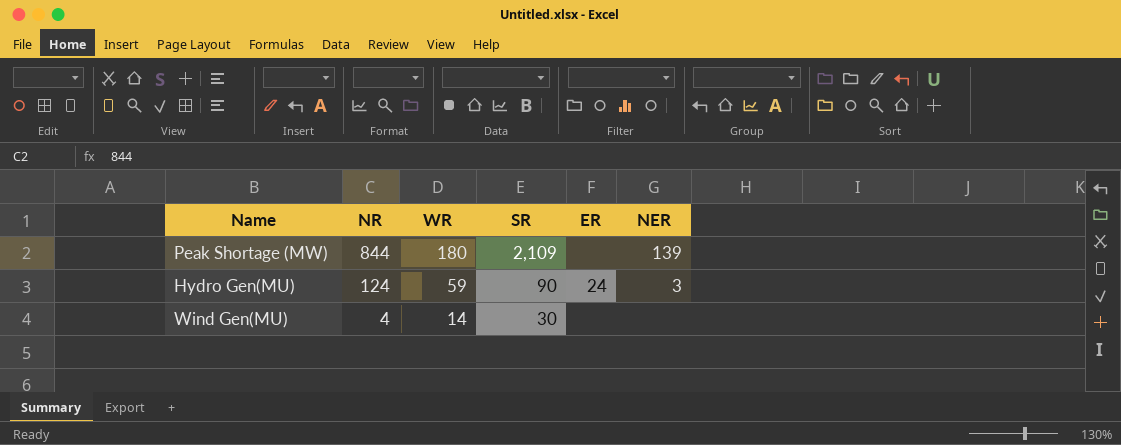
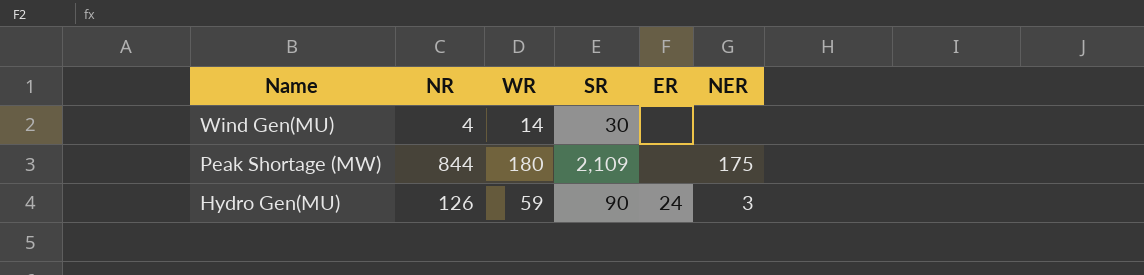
row order: NR descending -> Name descending
Peak Shortage (MW) | NER: 139 -> 175
Hydro Gen(MU) | NR: 124 -> 126

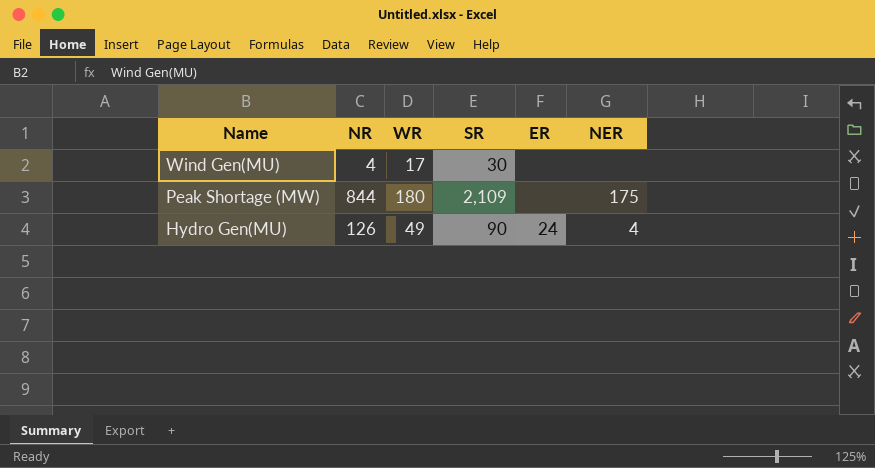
Wind Gen(MU) | WR: 14 -> 17
Hydro Gen(MU) | WR: 59 -> 49
Hydro Gen(MU) | NER: 3 -> 4

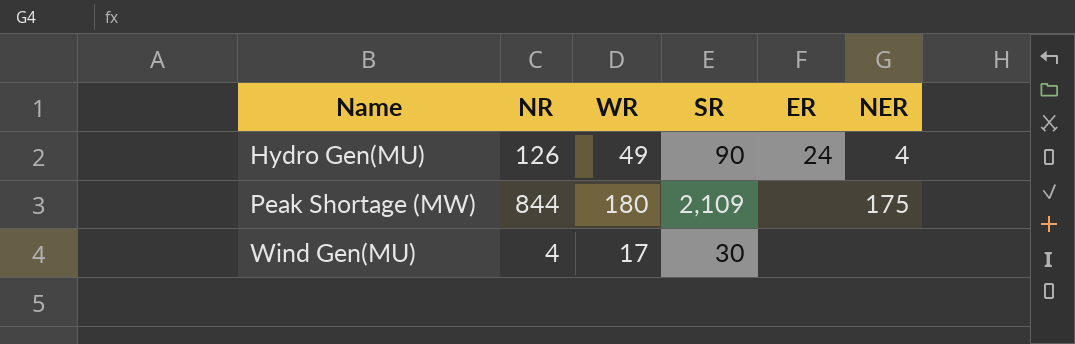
row order: Name descending -> Name ascending

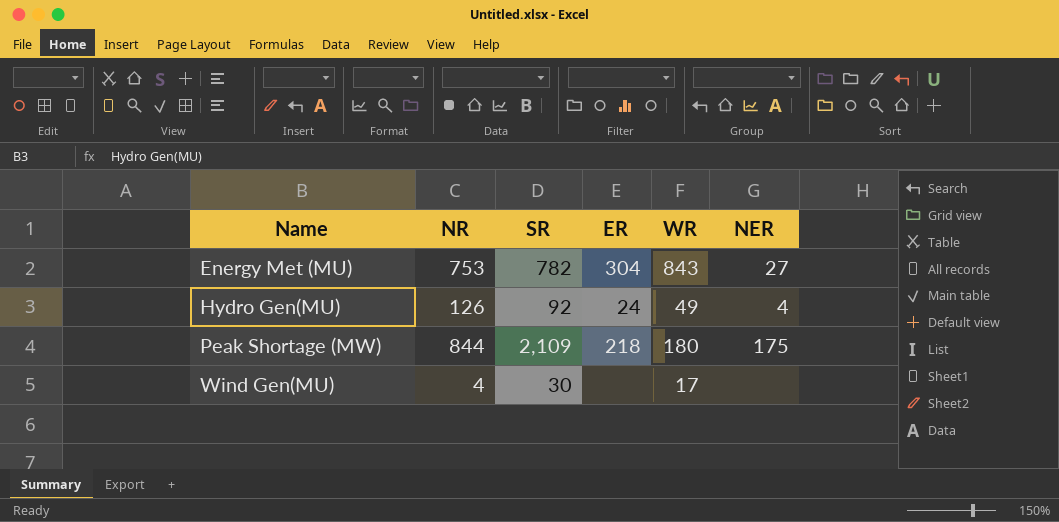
column WR | position: 3 -> 5
row Energy Met (MU): none -> 753 | 782 | 304 | 843 | 27
Hydro Gen(MU) | SR: 90 -> 92
Peak Shortage (MW) | ER: none -> 218

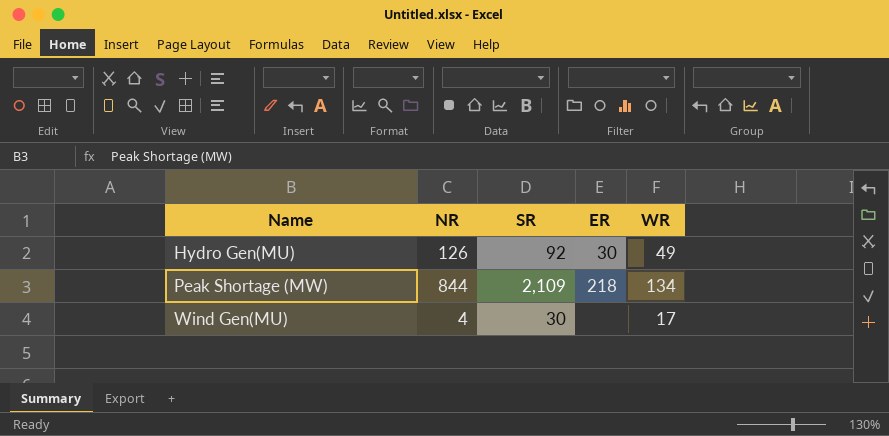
column NER | position: 6 -> none
row Energy Met (MU): 753 | 782 | 304 | 843 | 27 -> none
Hydro Gen(MU) | ER: 24 -> 30
Peak Shortage (MW) | WR: 180 -> 134

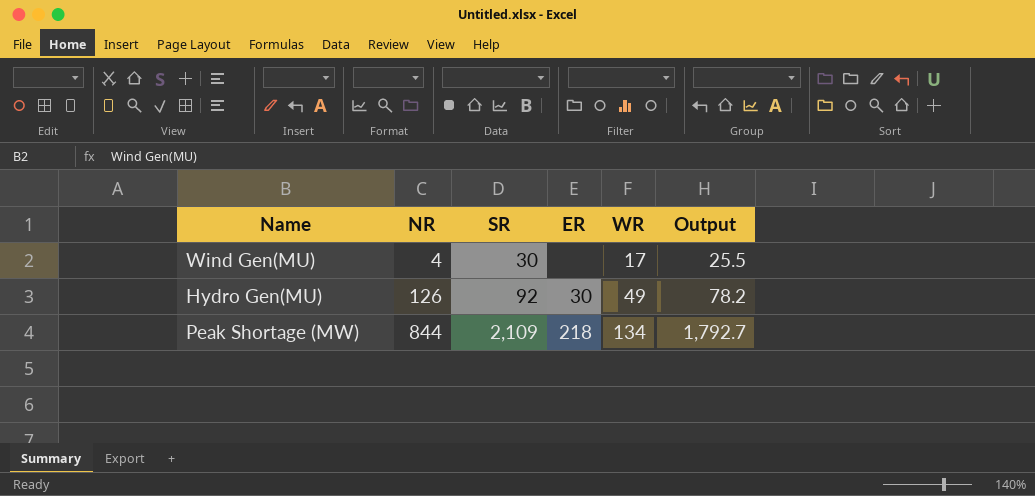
row order: Name ascending -> NR ascending
column Output | formula: none -> [SR] * 0.85

